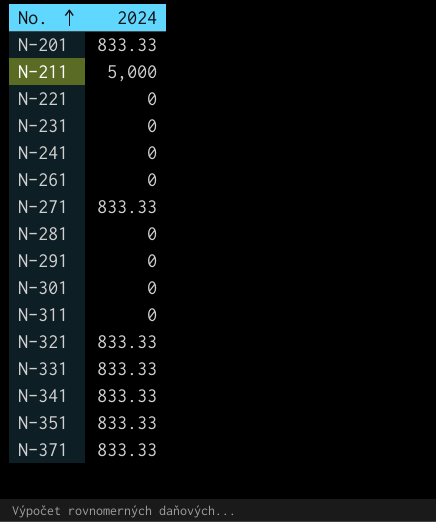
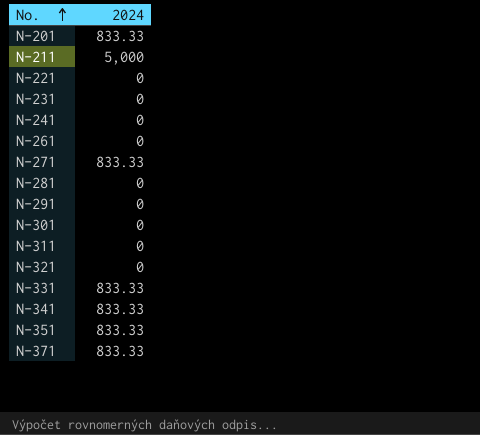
N-321 | 2024: 833.33 -> 0

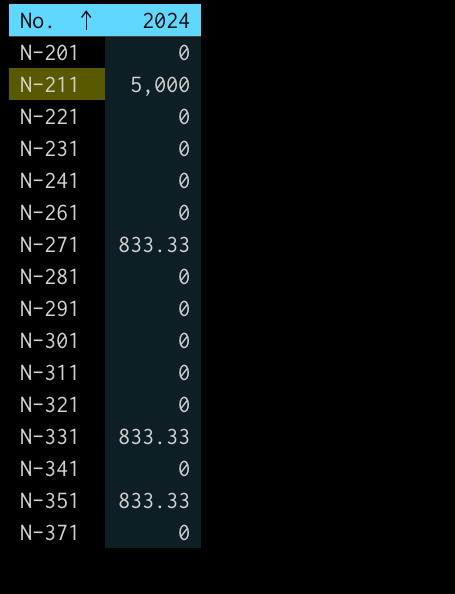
N-201 | 2024: 833.33 -> 0
N-341 | 2024: 833.33 -> 0
N-371 | 2024: 833.33 -> 0

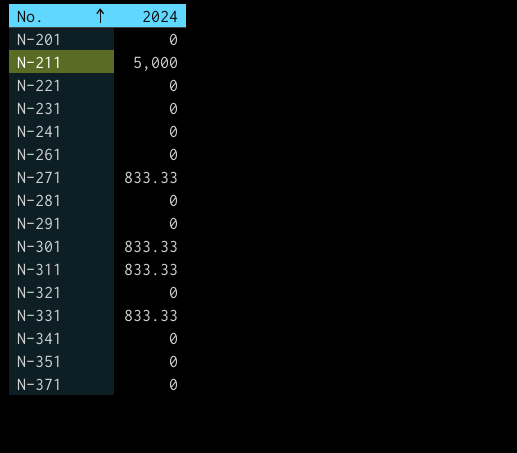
N-301 | 2024: 0 -> 833.33
N-311 | 2024: 0 -> 833.33
N-351 | 2024: 833.33 -> 0

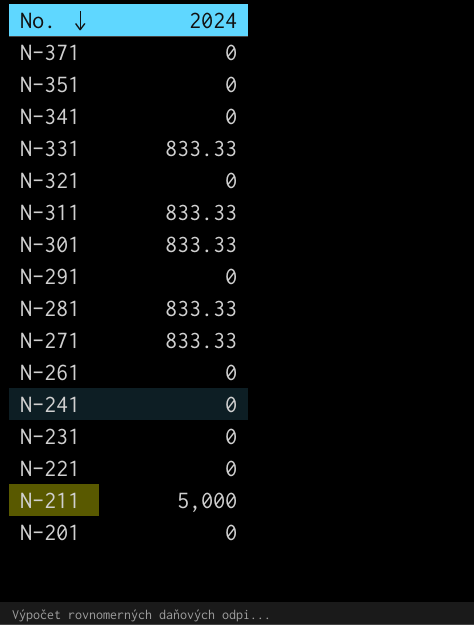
row order: No. ascending -> No. descending
N-281 | 2024: 0 -> 833.33

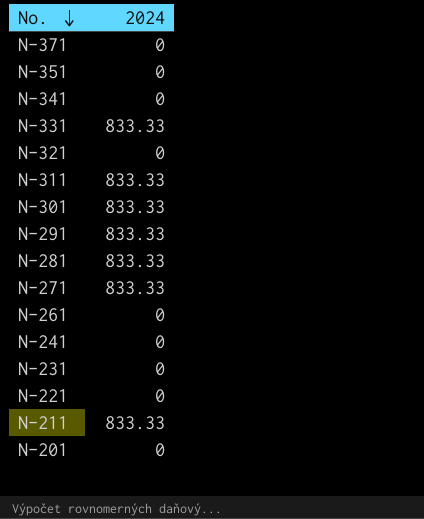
N-291 | 2024: 0 -> 833.33
N-211 | 2024: 5,000 -> 833.33

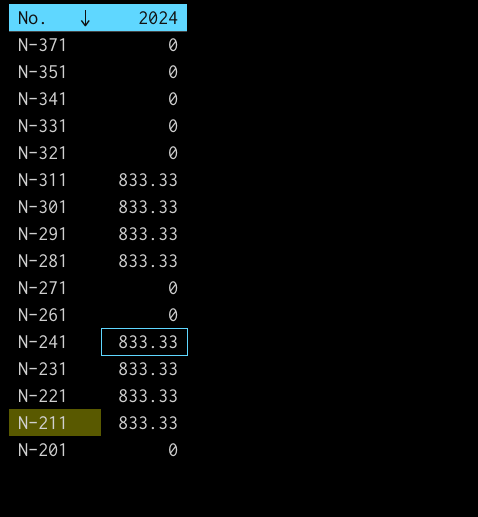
N-331 | 2024: 833.33 -> 0
N-271 | 2024: 833.33 -> 0
N-241 | 2024: 0 -> 833.33
N-231 | 2024: 0 -> 833.33
N-221 | 2024: 0 -> 833.33

